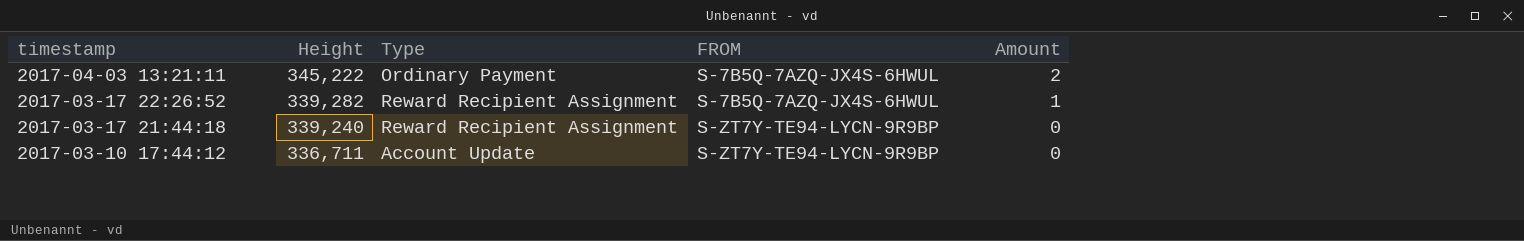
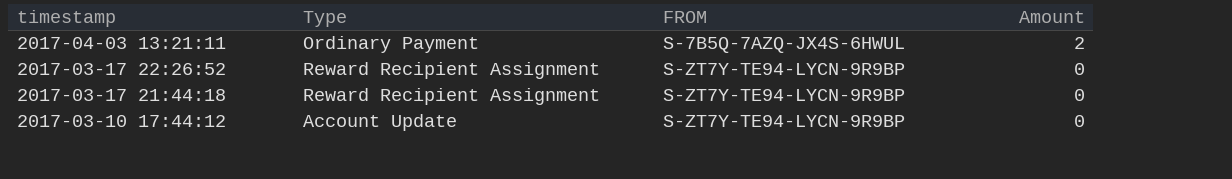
column Height | position: 2 -> none
2017-03-17 22:26:52 | FROM: S-7B5Q-7AZQ-JX4S-6HWUL -> S-ZT7Y-TE94-LYCN-9R9BP
2017-03-17 22:26:52 | Amount: 1 -> 0

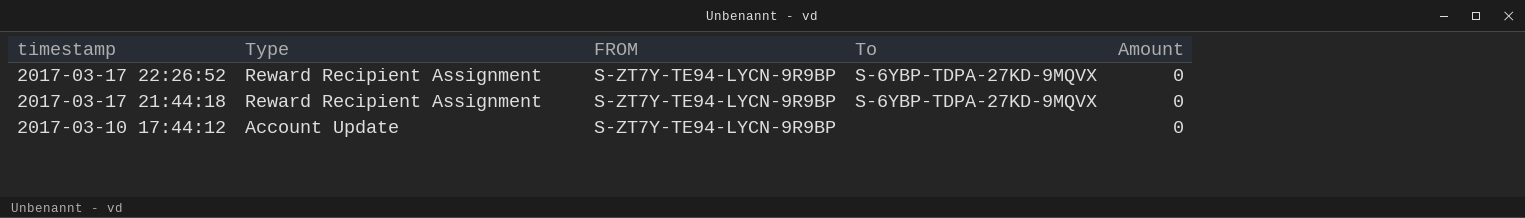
column To | position: none -> 4
row 2017-04-03 13:21:11: Ordinary Payment | S-7B5Q-7AZQ-JX4S-6HWUL | 2 -> none

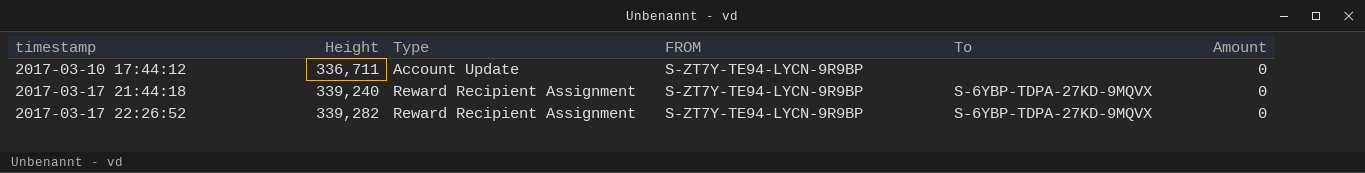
row order: timestamp descending -> timestamp ascending
column Height | position: none -> 2

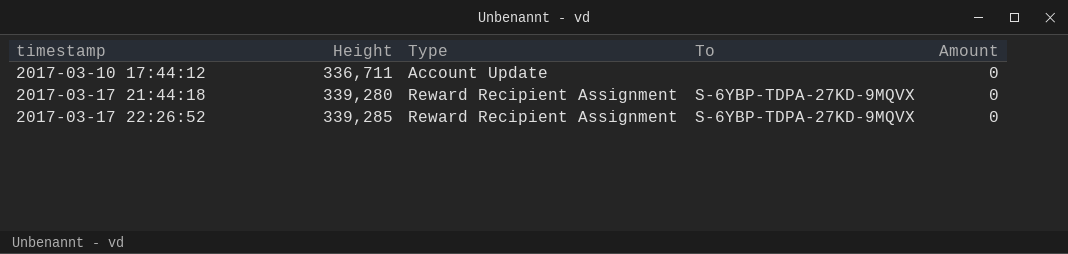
column FROM | position: 4 -> none
2017-03-17 21:44:18 | Height: 339,240 -> 339,280
2017-03-17 22:26:52 | Height: 339,282 -> 339,285

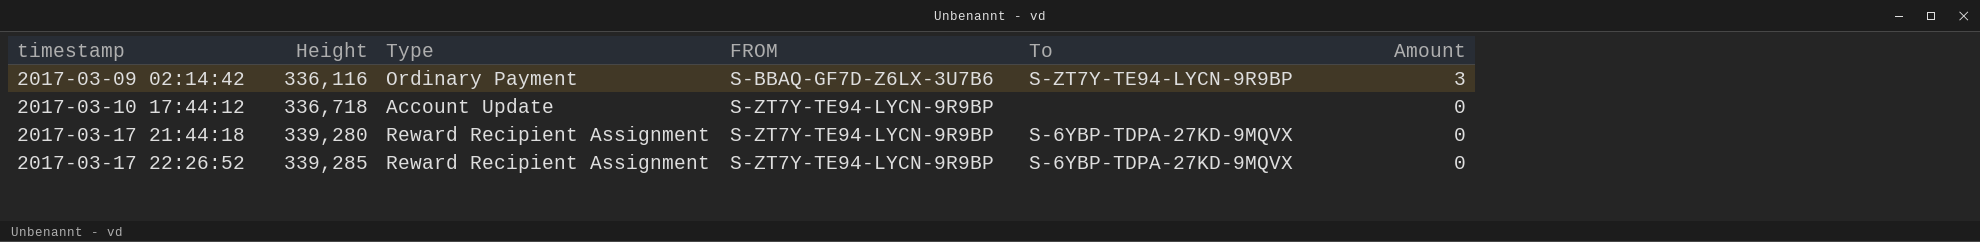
column FROM | position: none -> 4
row 2017-03-09 02:14:42: none -> 336,116 | Ordinary Payment | S-BBAQ-GF7D-Z6LX-3U7B6 | S-ZT7Y-TE94-LYCN-9R9BP | 3
2017-03-10 17:44:12 | Height: 336,711 -> 336,718

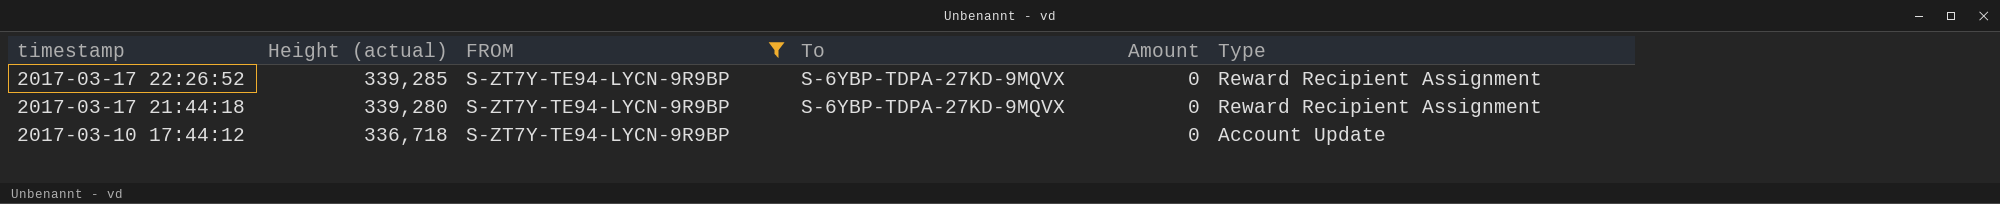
filter: none -> FROM = S-ZT7Y-TE94-LYCN-9R9BP
row order: timestamp ascending -> timestamp descending
column name: Height -> Height (actual)
column Type | position: 3 -> 6

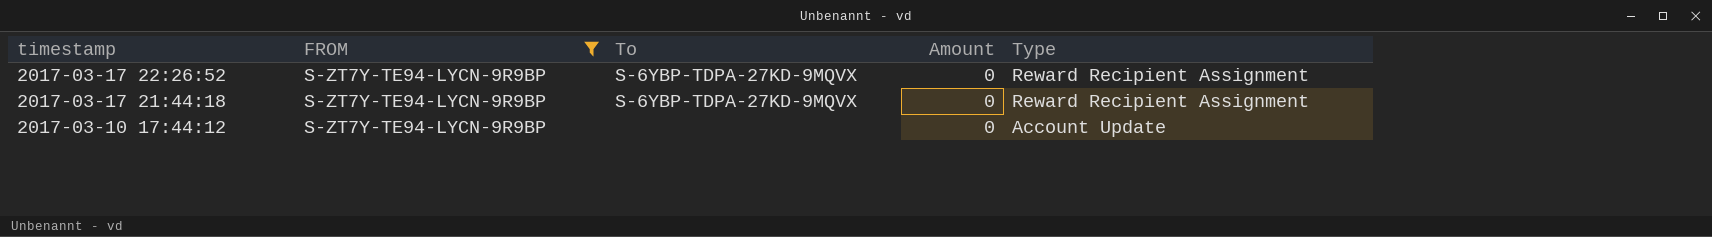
column Height (actual) | position: 2 -> none

